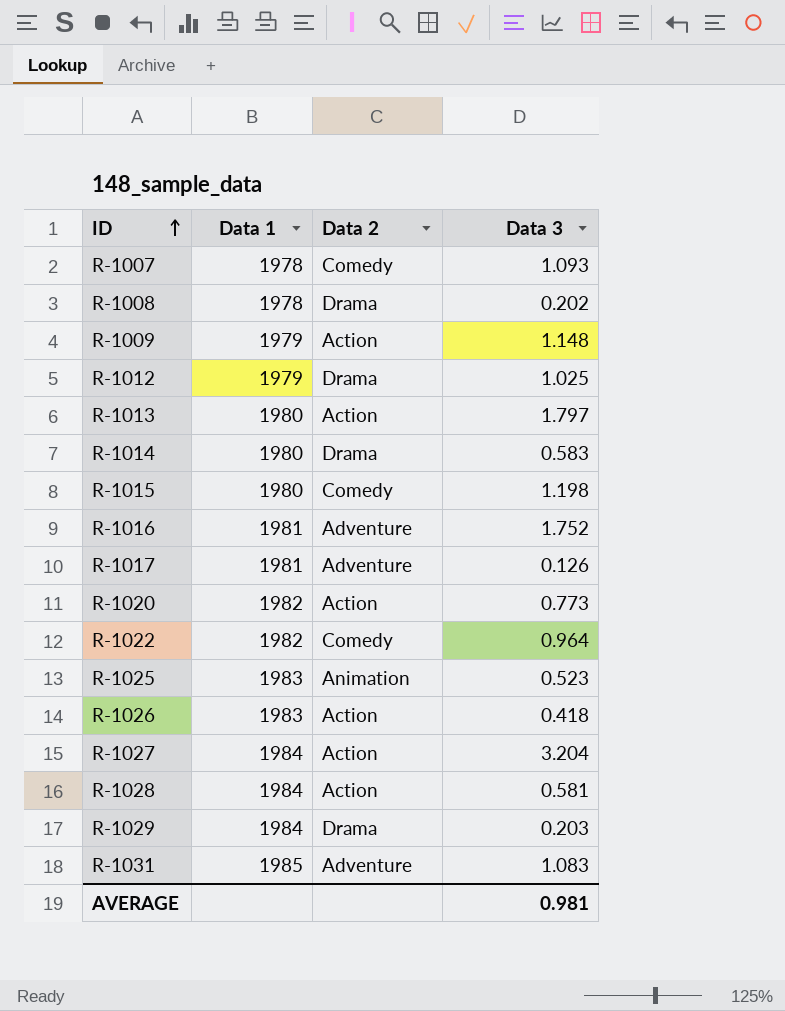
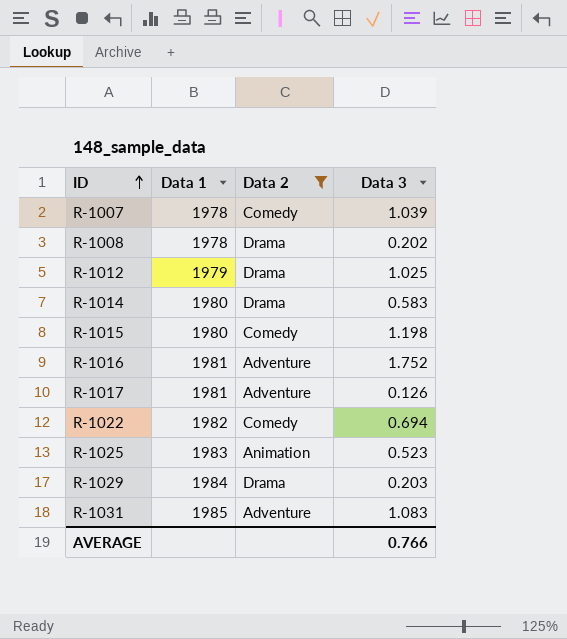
filter: none -> Data 2 != Action
R-1007 | Data 3: 1.093 -> 1.039
R-1022 | Data 3: 0.964 -> 0.694
AVERAGE | Data 3: 0.981 -> 0.766

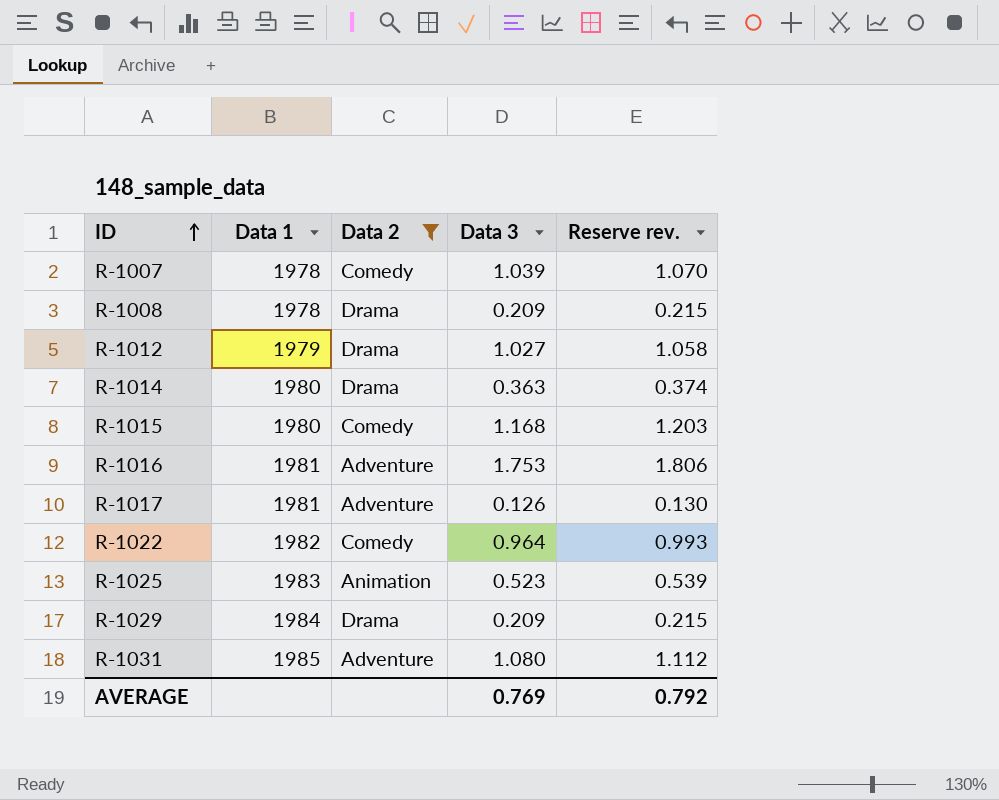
column Reserve rev. | formula: none -> [Data 3] * 1.03
R-1008 | Data 3: 0.202 -> 0.209
R-1012 | Data 3: 1.025 -> 1.027
R-1014 | Data 3: 0.583 -> 0.363
R-1015 | Data 3: 1.198 -> 1.168
R-1016 | Data 3: 1.752 -> 1.753
R-1022 | Data 3: 0.694 -> 0.964
R-1029 | Data 3: 0.203 -> 0.209
R-1031 | Data 3: 1.083 -> 1.080
AVERAGE | Data 3: 0.766 -> 0.769

